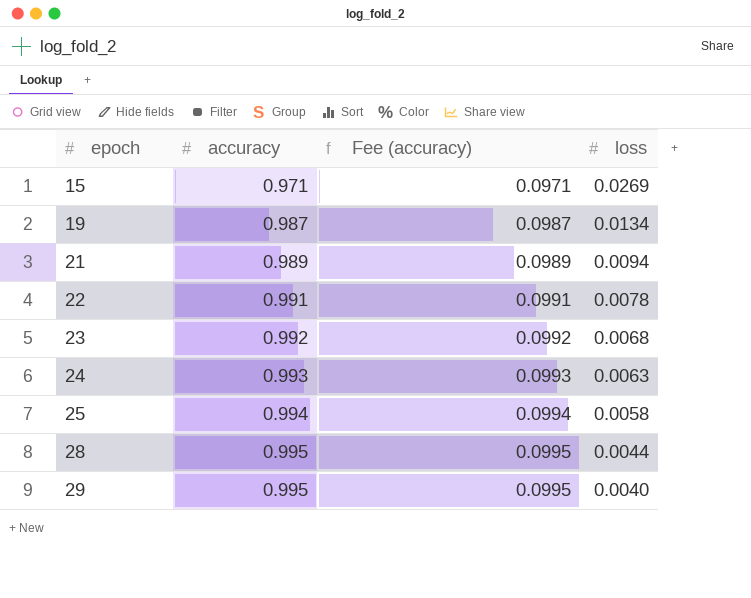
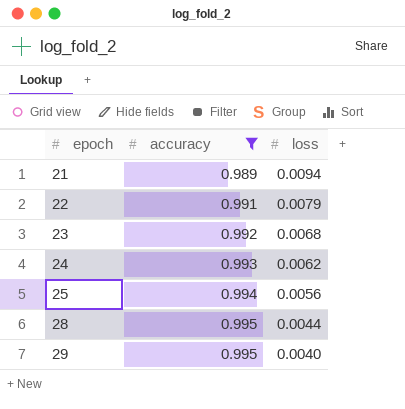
filter: none -> accuracy >= 0.989
column Fee (accuracy) | formula: [accuracy] * 0.1 -> none
22 | loss: 0.0078 -> 0.0079
24 | loss: 0.0063 -> 0.0062
25 | loss: 0.0058 -> 0.0056

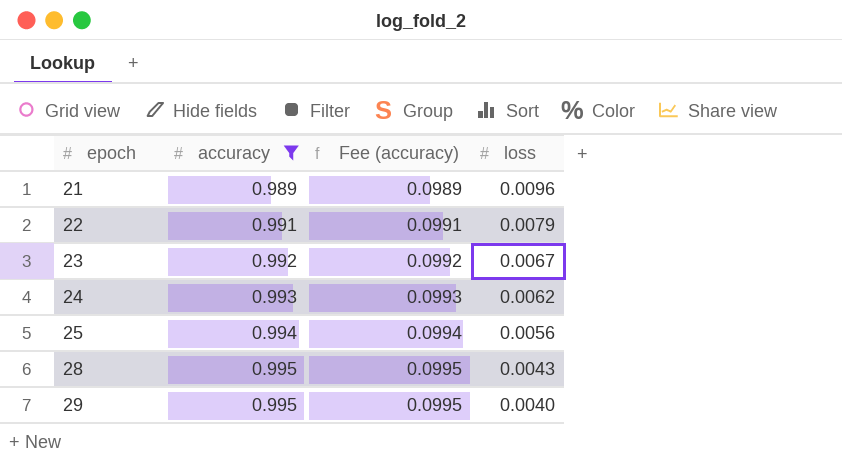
column Fee (accuracy) | formula: none -> [accuracy] * 0.1
21 | loss: 0.0094 -> 0.0096
23 | loss: 0.0068 -> 0.0067
28 | loss: 0.0044 -> 0.0043

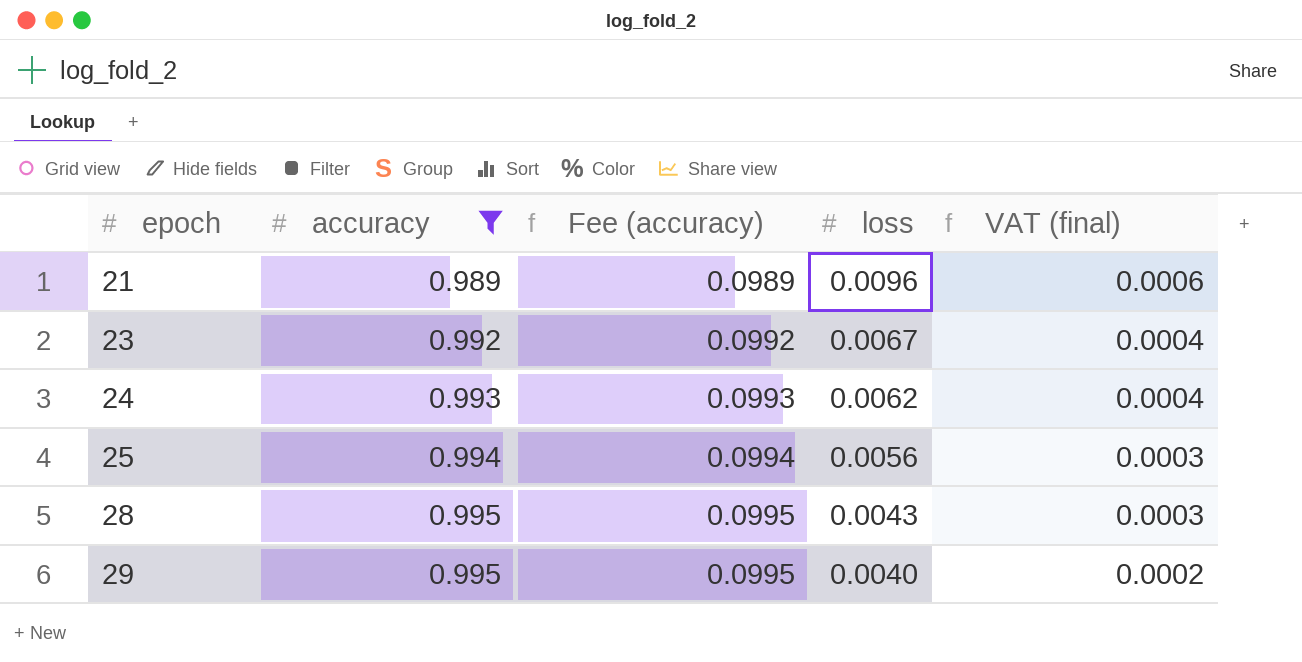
column VAT (final) | formula: none -> [loss] * 0.06
row 22: 0.991 | 0.0991 | 0.0079 -> none

